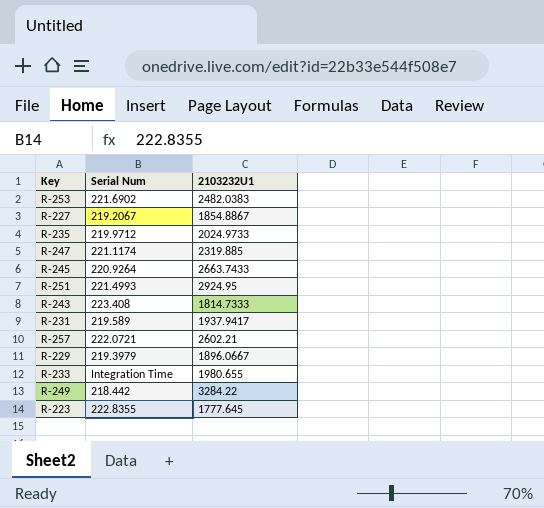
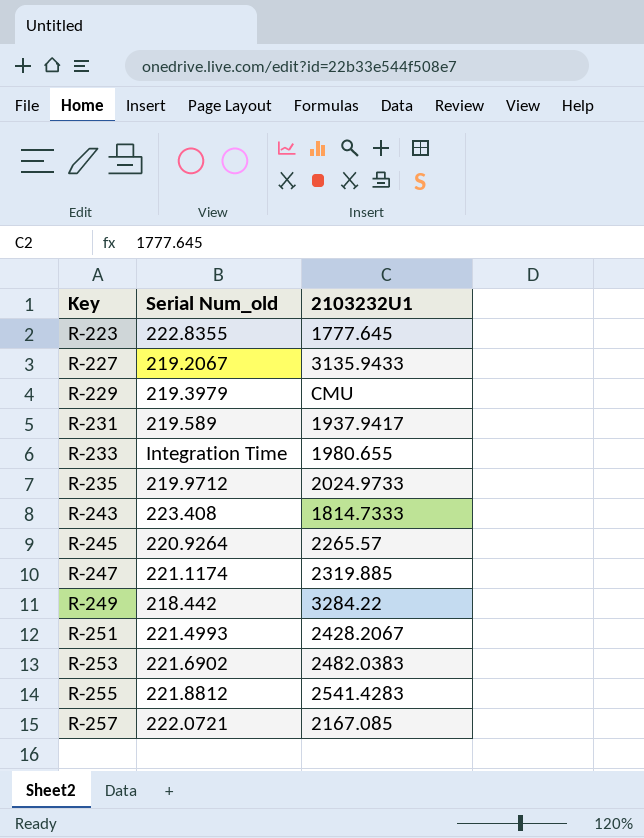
row order: none -> Key ascending
column name: Serial Num -> Serial Num_old
R-227 | 2103232U1: 1854.8867 -> 3135.9433
R-229 | 2103232U1: 1896.0667 -> CMU
R-245 | 2103232U1: 2663.7433 -> 2265.57
R-251 | 2103232U1: 2924.95 -> 2428.2067
row R-255: none -> 221.8812 | 2541.4283
R-257 | 2103232U1: 2602.21 -> 2167.085

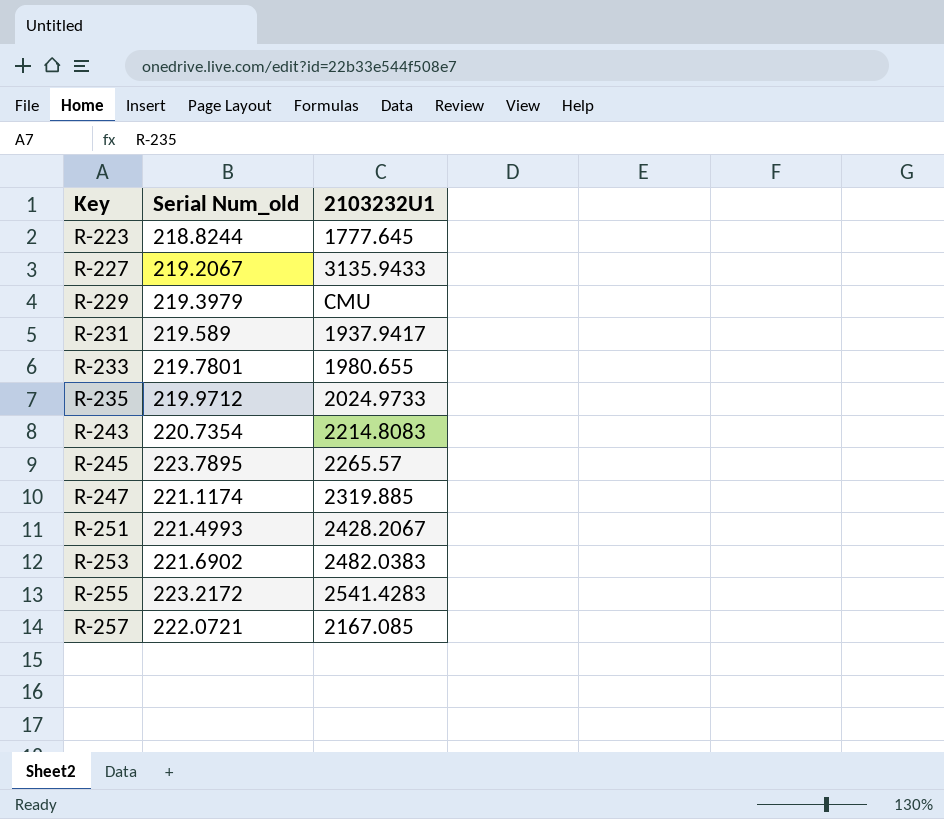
row R-249: 218.442 | 3284.22 -> none
R-223 | Serial Num_old: 222.8355 -> 218.8244
R-233 | Serial Num_old: Integration Time -> 219.7801
R-243 | Serial Num_old: 223.408 -> 220.7354
R-243 | 2103232U1: 1814.7333 -> 2214.8083
R-245 | Serial Num_old: 220.9264 -> 223.7895
R-255 | Serial Num_old: 221.8812 -> 223.2172

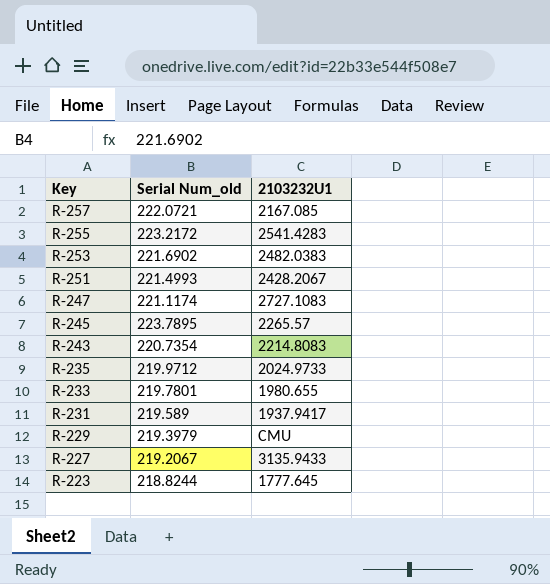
row order: Key ascending -> Key descending
R-247 | 2103232U1: 2319.885 -> 2727.1083

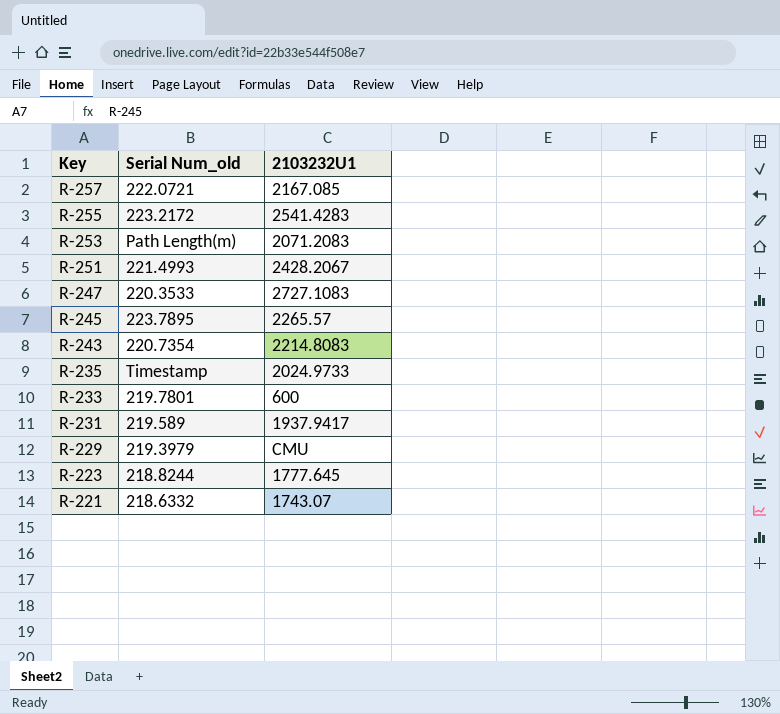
row R-227: 219.2067 | 3135.9433 -> none
R-253 | Serial Num_old: 221.6902 -> Path Length(m)
R-253 | 2103232U1: 2482.0383 -> 2071.2083
R-247 | Serial Num_old: 221.1174 -> 220.3533
R-235 | Serial Num_old: 219.9712 -> Timestamp
R-233 | 2103232U1: 1980.655 -> 600
row R-221: none -> 218.6332 | 1743.07

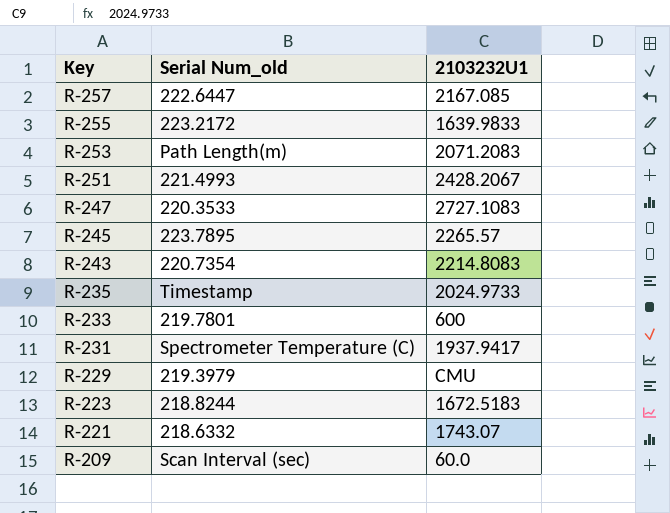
R-257 | Serial Num_old: 222.0721 -> 222.6447
R-255 | 2103232U1: 2541.4283 -> 1639.9833
R-231 | Serial Num_old: 219.589 -> Spectrometer Temperature (C)
R-223 | 2103232U1: 1777.645 -> 1672.5183
row R-209: none -> Scan Interval (sec) | 60.0

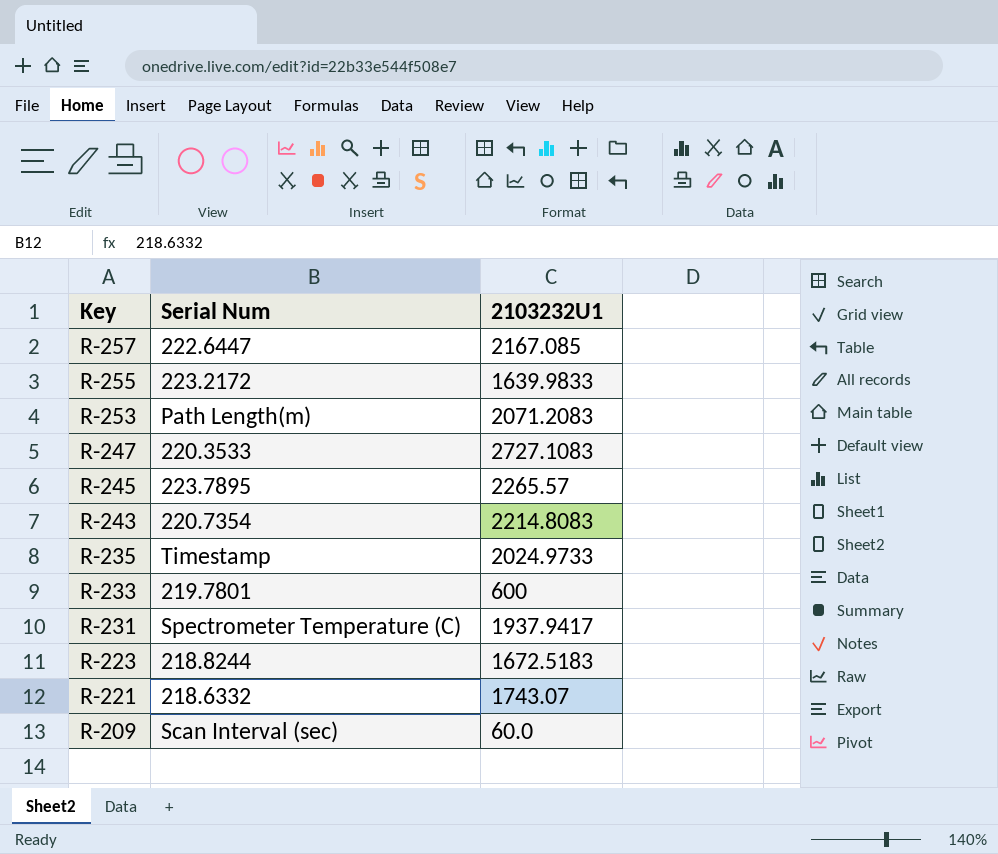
column name: Serial Num_old -> Serial Num
row R-251: 221.4993 | 2428.2067 -> none
row R-229: 219.3979 | CMU -> none

